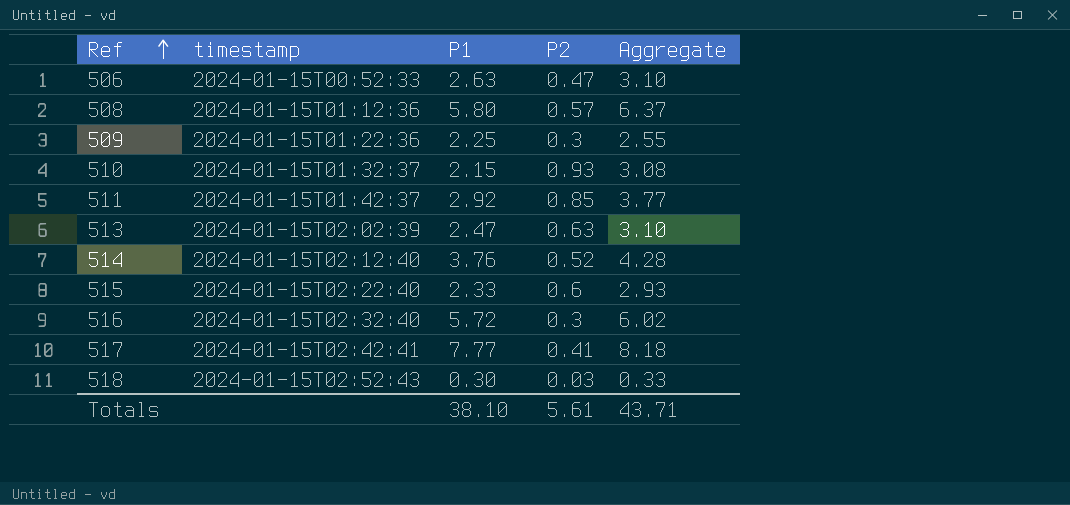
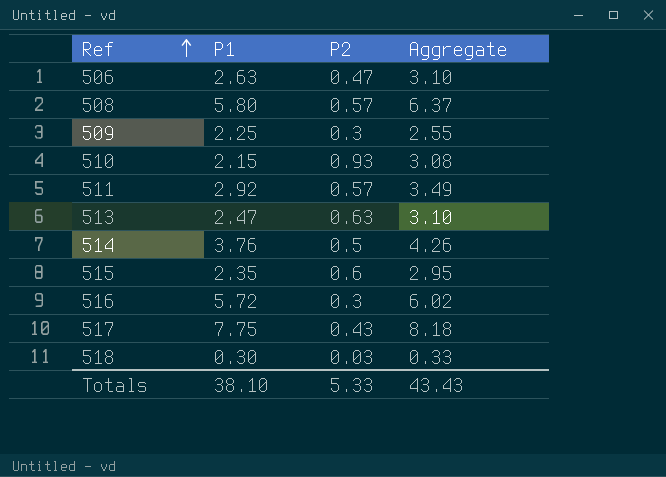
column timestamp | position: 2 -> none
511 | P2: 0.85 -> 0.57
511 | Aggregate: 3.77 -> 3.49
514 | P2: 0.52 -> 0.5
514 | Aggregate: 4.28 -> 4.26
515 | P1: 2.33 -> 2.35
515 | Aggregate: 2.93 -> 2.95
517 | P1: 7.77 -> 7.75
517 | P2: 0.41 -> 0.43
Totals | P2: 5.61 -> 5.33
Totals | Aggregate: 43.71 -> 43.43

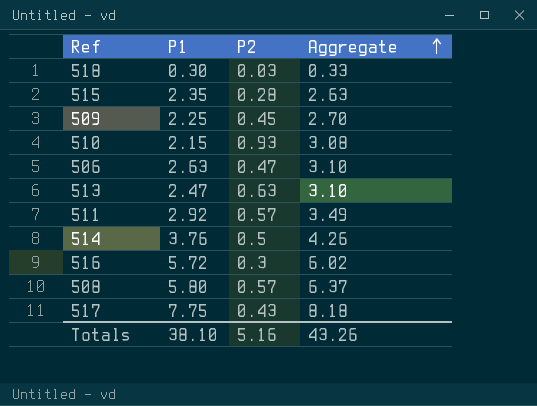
row order: Ref ascending -> Aggregate ascending
515 | P2: 0.6 -> 0.28
515 | Aggregate: 2.95 -> 2.63
509 | P2: 0.3 -> 0.45
509 | Aggregate: 2.55 -> 2.70
Totals | P2: 5.33 -> 5.16
Totals | Aggregate: 43.43 -> 43.26

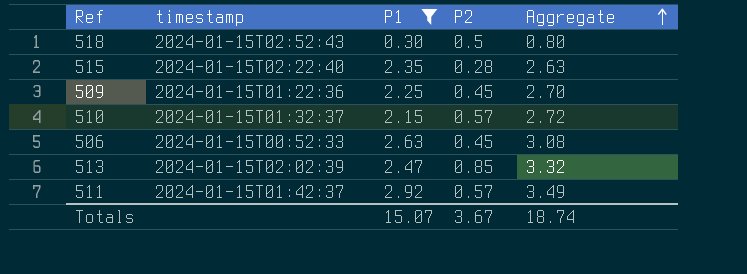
filter: none -> P1 <= 2.92
column timestamp | position: none -> 2
518 | P2: 0.03 -> 0.5
518 | Aggregate: 0.33 -> 0.80
510 | P2: 0.93 -> 0.57
510 | Aggregate: 3.08 -> 2.72
506 | P2: 0.47 -> 0.45
506 | Aggregate: 3.10 -> 3.08
513 | P2: 0.63 -> 0.85
513 | Aggregate: 3.10 -> 3.32
Totals | P1: 38.10 -> 15.07
Totals | P2: 5.16 -> 3.67
Totals | Aggregate: 43.26 -> 18.74

